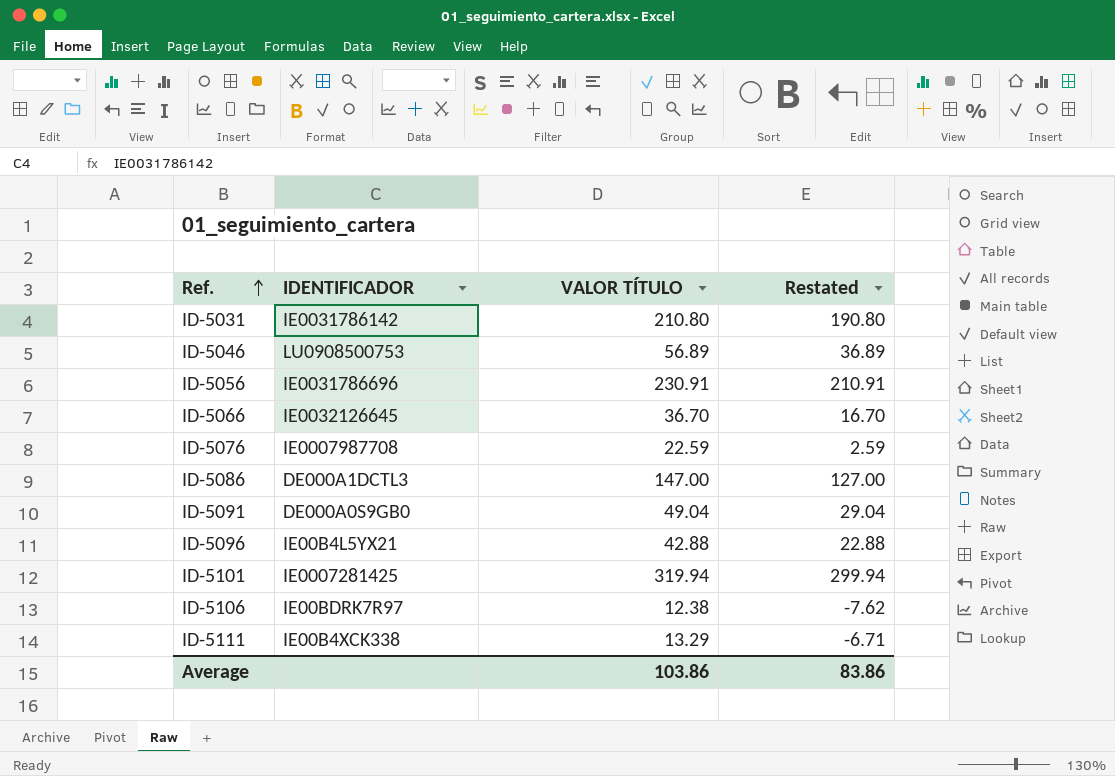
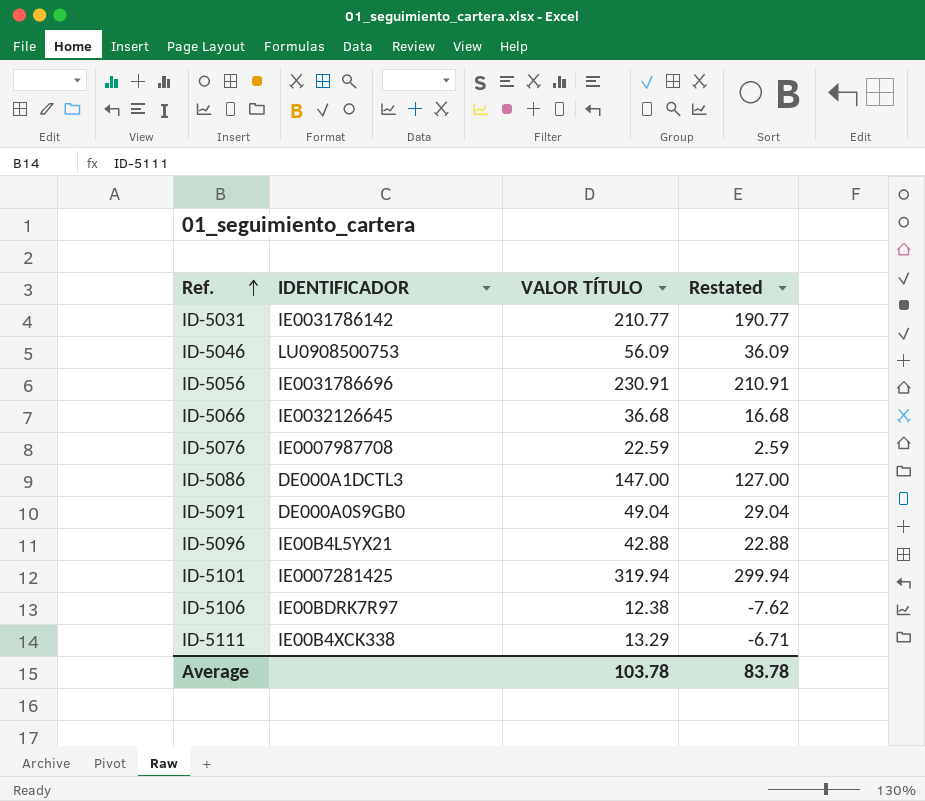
ID-5031 | VALOR TÍTULO: 210.80 -> 210.77
ID-5031 | Restated: 190.80 -> 190.77
ID-5046 | VALOR TÍTULO: 56.89 -> 56.09
ID-5046 | Restated: 36.89 -> 36.09
ID-5066 | VALOR TÍTULO: 36.70 -> 36.68
ID-5066 | Restated: 16.70 -> 16.68
Average | VALOR TÍTULO: 103.86 -> 103.78
Average | Restated: 83.86 -> 83.78

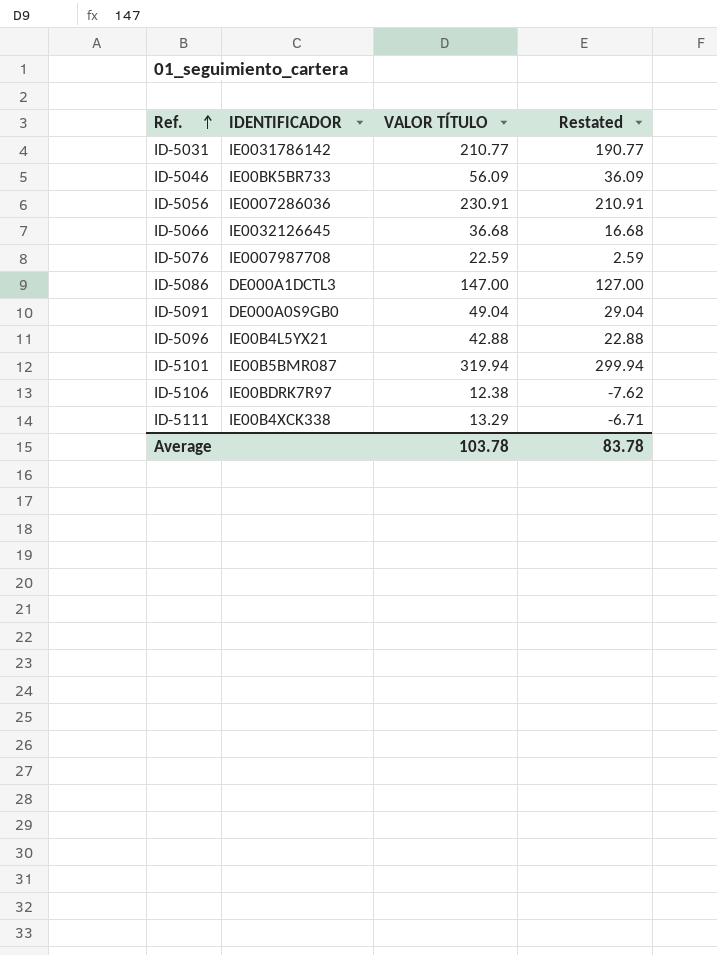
ID-5046 | IDENTIFICADOR: LU0908500753 -> IE00BK5BR733
ID-5056 | IDENTIFICADOR: IE0031786696 -> IE0007286036
ID-5101 | IDENTIFICADOR: IE0007281425 -> IE00B5BMR087

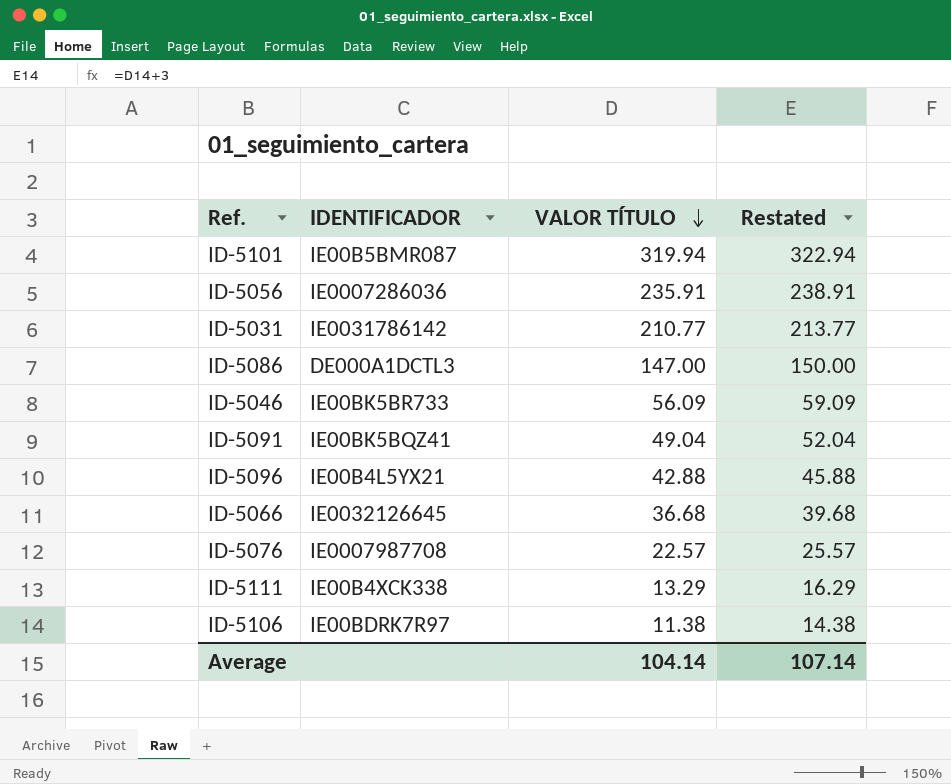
row order: Ref. ascending -> VALOR TÍTULO descending
column Restated | formula: [VALOR TÍTULO] - 20 -> [VALOR TÍTULO] + 3
ID-5056 | VALOR TÍTULO: 230.91 -> 235.91
ID-5091 | IDENTIFICADOR: DE000A0S9GB0 -> IE00BK5BQZ41
ID-5076 | VALOR TÍTULO: 22.59 -> 22.57
ID-5106 | VALOR TÍTULO: 12.38 -> 11.38
Average | VALOR TÍTULO: 103.78 -> 104.14
Average | Restated: 83.78 -> 107.14

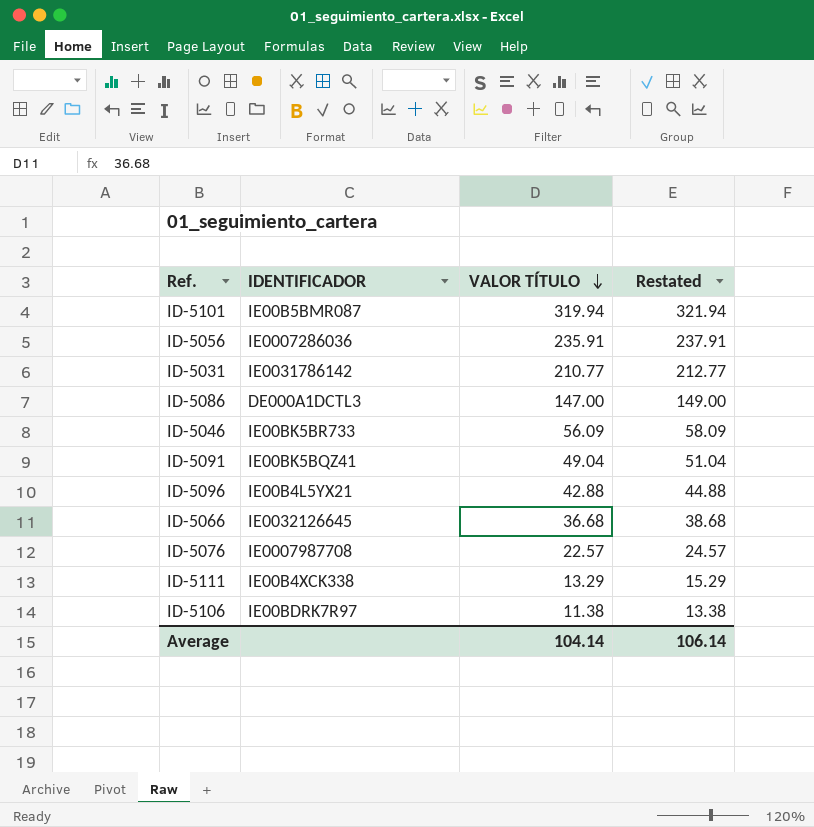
column Restated | formula: [VALOR TÍTULO] + 3 -> [VALOR TÍTULO] + 2
Average | Restated: 107.14 -> 106.14

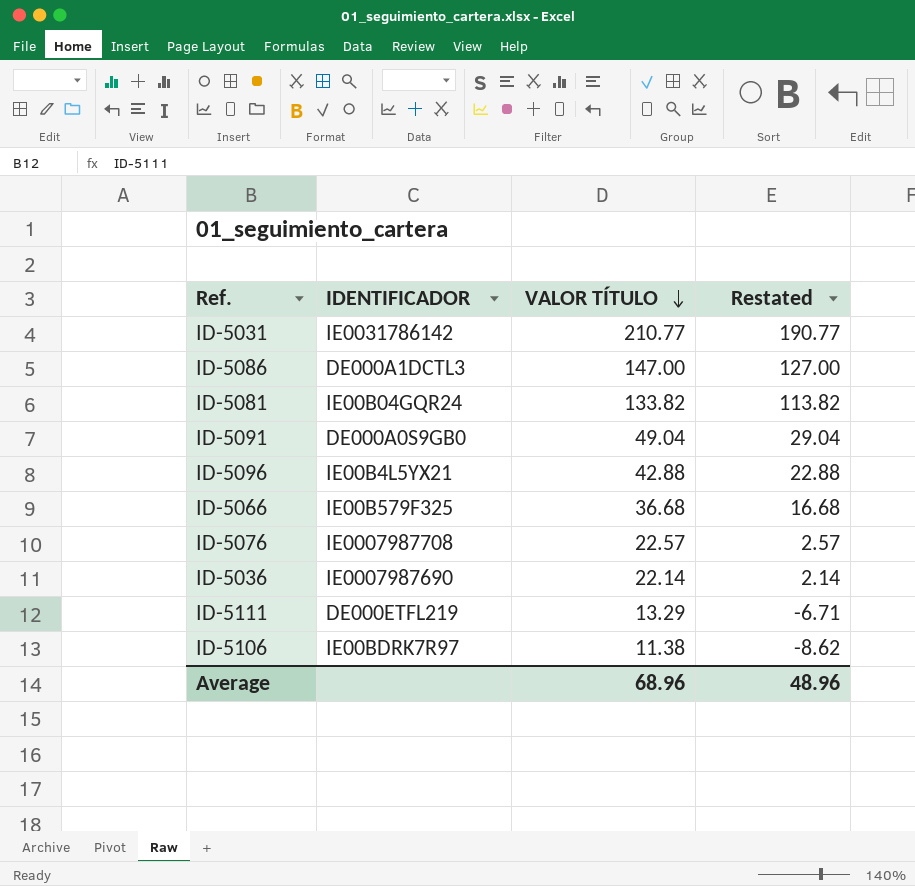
column Restated | formula: [VALOR TÍTULO] + 2 -> [VALOR TÍTULO] - 20
row ID-5101: IE00B5BMR087 | 319.94 | 321.94 -> none
row ID-5056: IE0007286036 | 235.91 | 237.91 -> none
row ID-5046: IE00BK5BR733 | 56.09 | 58.09 -> none
row ID-5081: none -> IE00B04GQR24 | 133.82 | 113.82
ID-5091 | IDENTIFICADOR: IE00BK5BQZ41 -> DE000A0S9GB0
ID-5066 | IDENTIFICADOR: IE0032126645 -> IE00B579F325
row ID-5036: none -> IE0007987690 | 22.14 | 2.14
ID-5111 | IDENTIFICADOR: IE00B4XCK338 -> DE000ETFL219
Average | VALOR TÍTULO: 104.14 -> 68.96
Average | Restated: 106.14 -> 48.96

